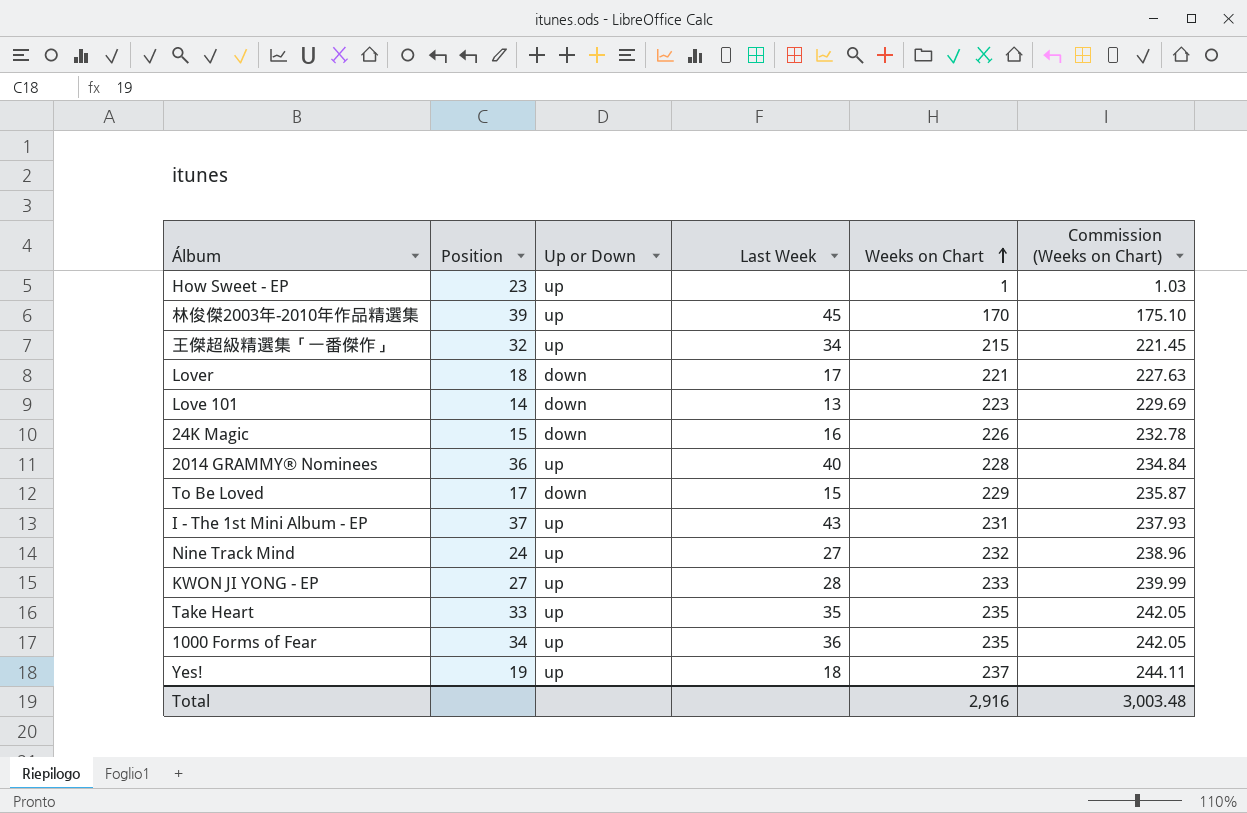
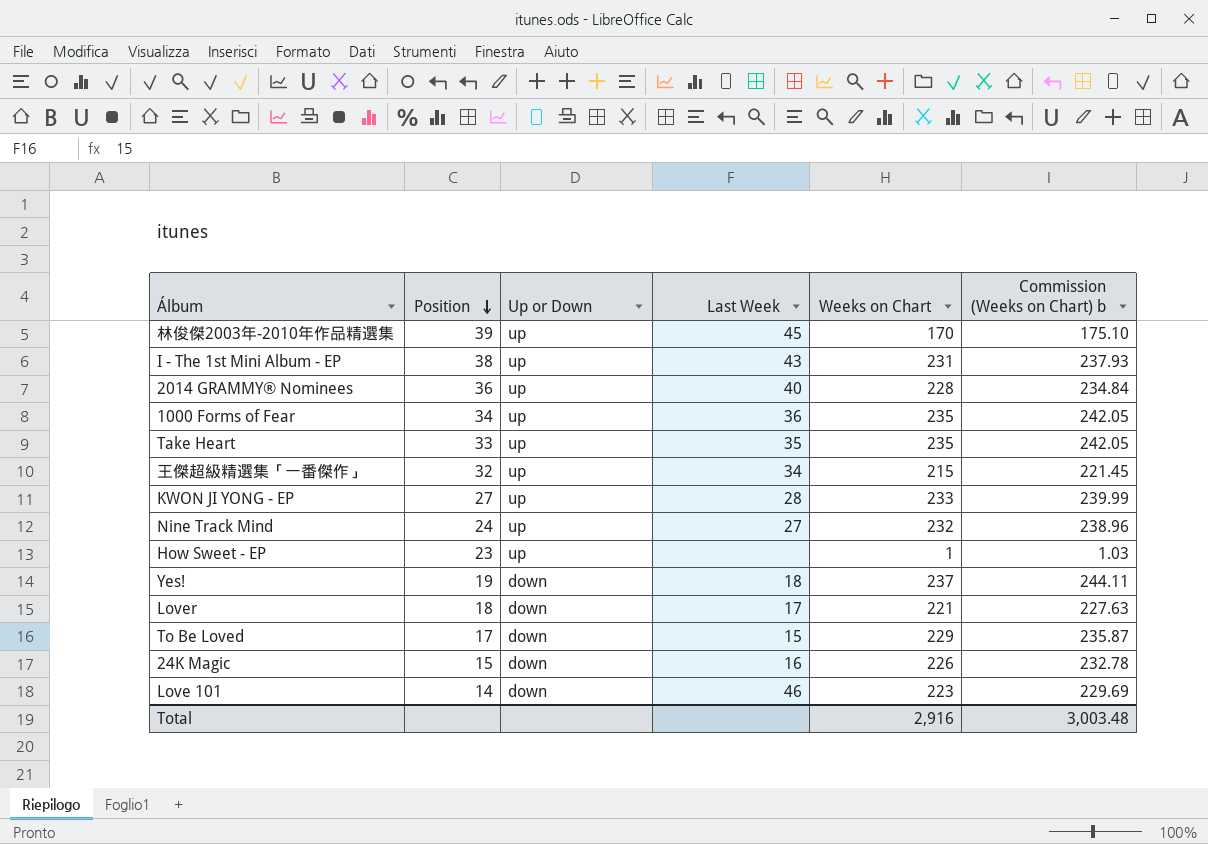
row order: Weeks on Chart ascending -> Position descending
column name: Commission (Weeks on Chart) -> Commission (Weeks on Chart) b
I - The 1st Mini Album - EP | Position: 37 -> 38
Yes! | Up or Down: up -> down
Love 101 | Last Week: 13 -> 46

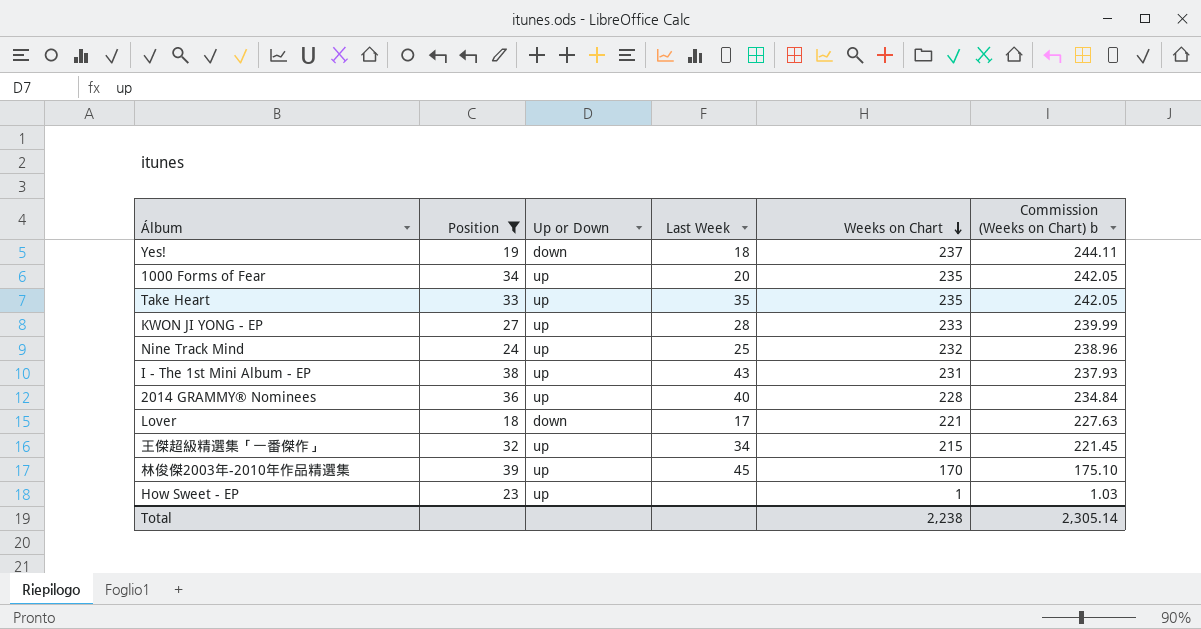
filter: none -> Position >= 18
row order: Position descending -> Weeks on Chart descending
1000 Forms of Fear | Last Week: 36 -> 20
Nine Track Mind | Last Week: 27 -> 25
Total | Weeks on Chart: 2,916 -> 2,238
Total | Commission (Weeks on Chart) b: 3,003.48 -> 2,305.14

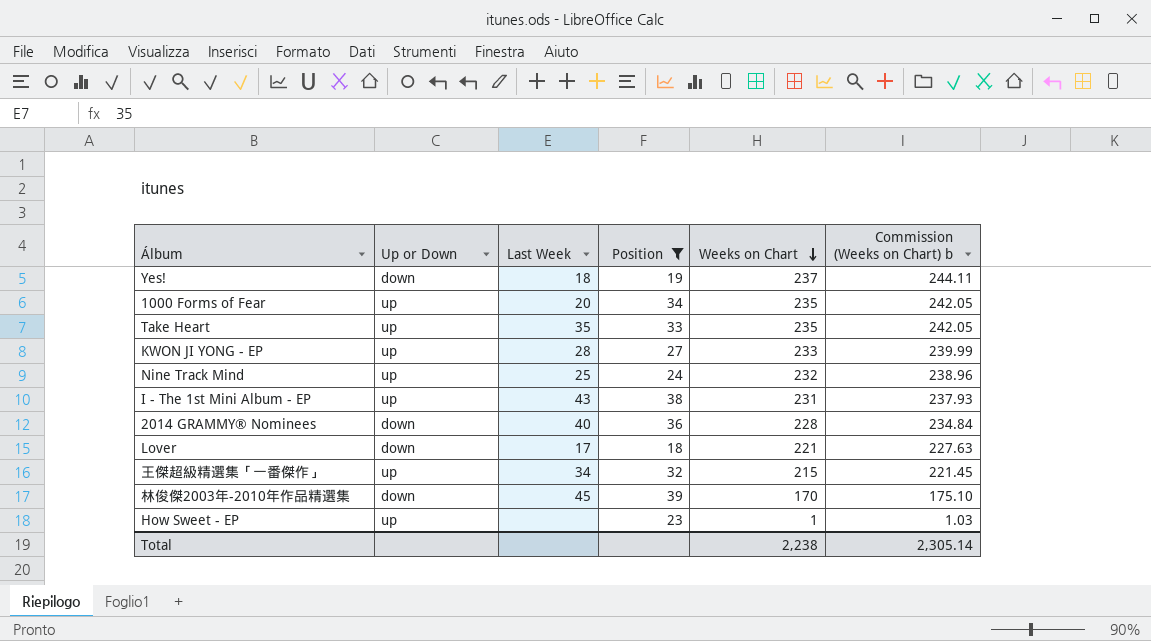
column Position | position: 2 -> 4
2014 GRAMMY® Nominees | Up or Down: up -> down
林俊傑2003年-2010年作品精選集 | Up or Down: up -> down

